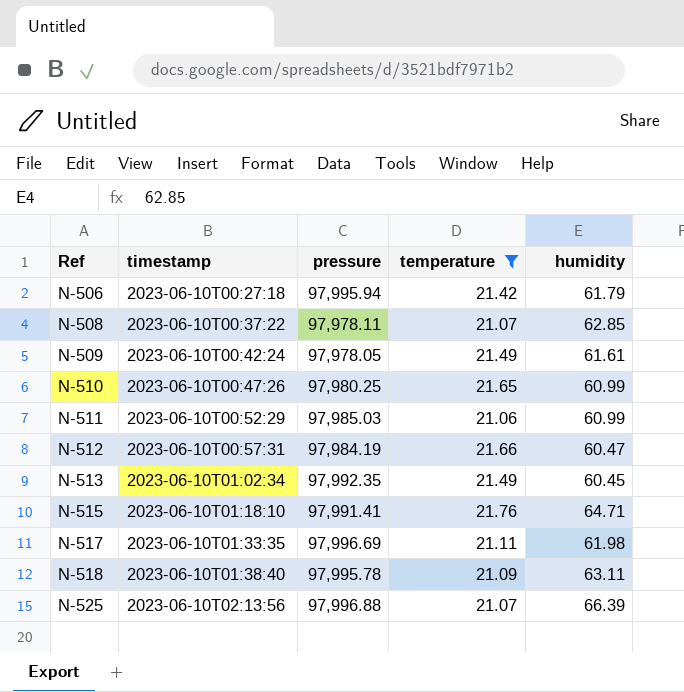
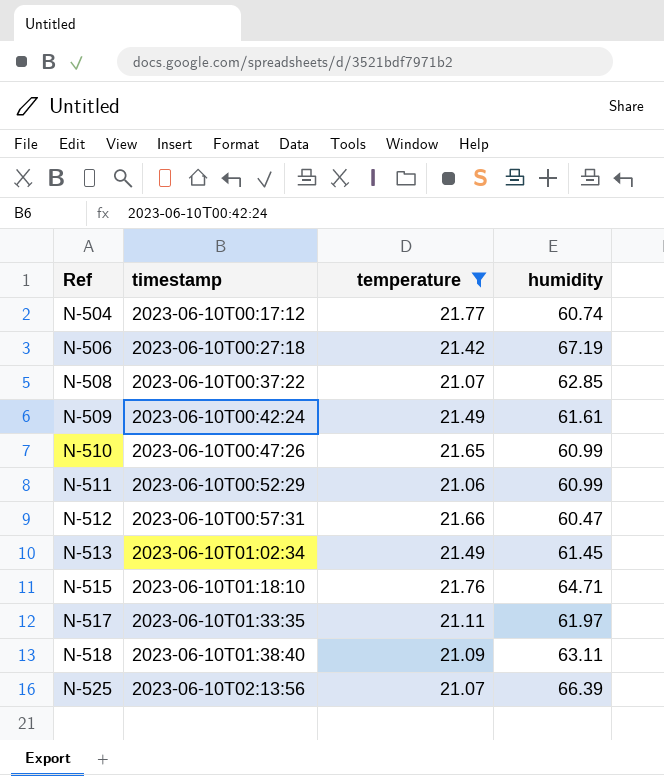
column pressure | position: 3 -> none
row N-504: none -> 2023-06-10T00:17:12 | 21.77 | 60.74
N-506 | humidity: 61.79 -> 67.19
N-513 | humidity: 60.45 -> 61.45
N-517 | humidity: 61.98 -> 61.97

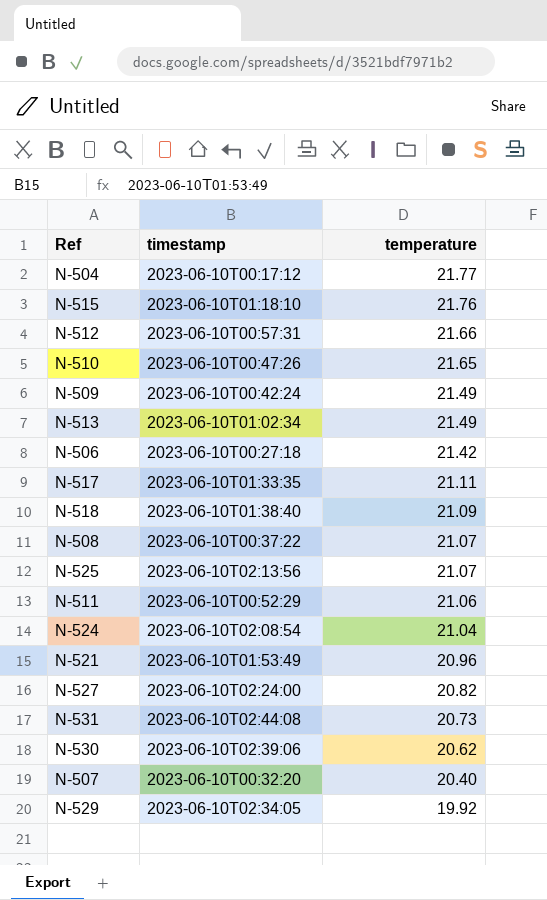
filter: temperature >= 21.06 -> none
row order: Ref ascending -> temperature descending
column humidity | position: 4 -> none

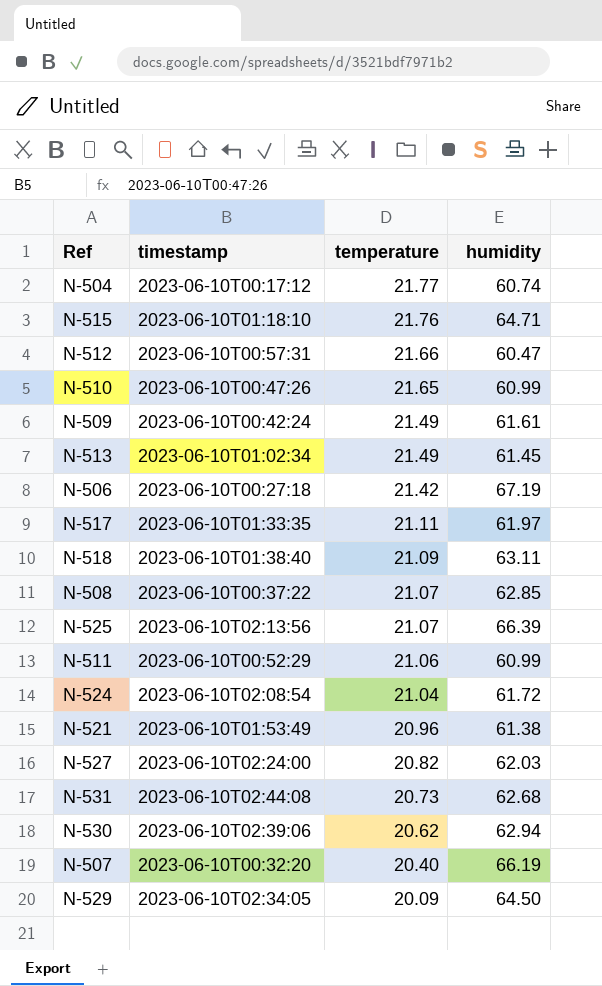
column humidity | position: none -> 4
N-529 | temperature: 19.92 -> 20.09

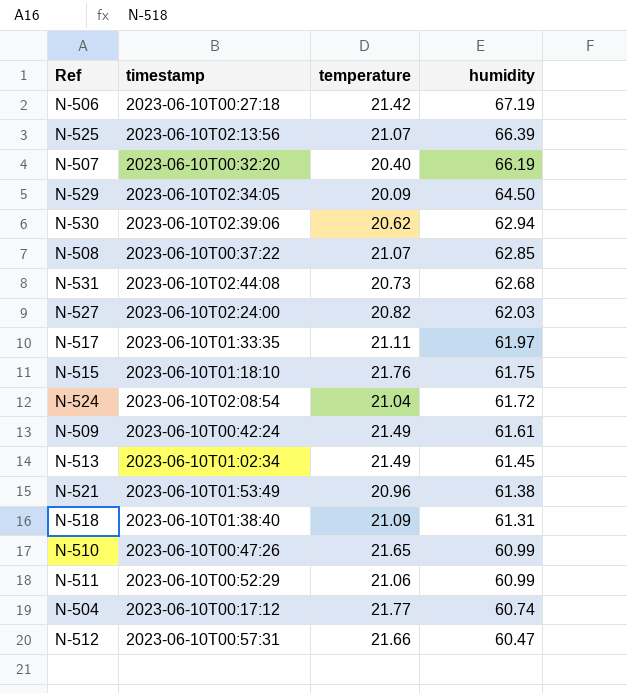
row order: temperature descending -> humidity descending
N-515 | humidity: 64.71 -> 61.75
N-518 | humidity: 63.11 -> 61.31

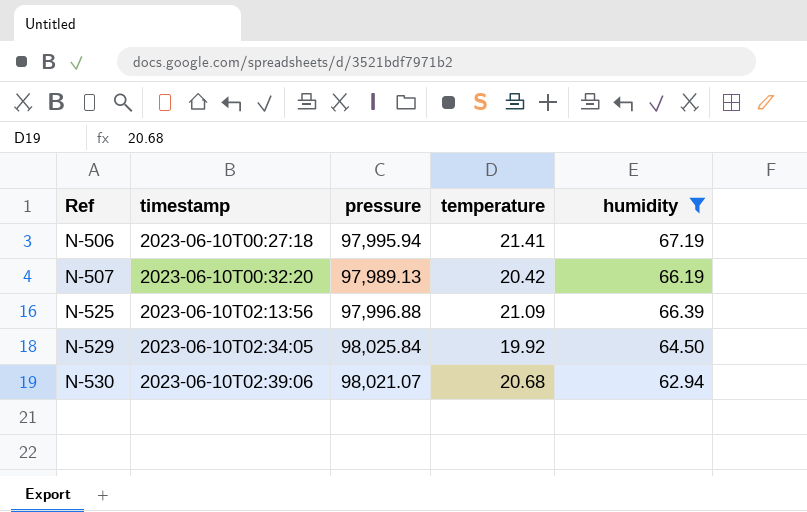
filter: none -> humidity >= 62.94
row order: humidity descending -> Ref ascending
column pressure | position: none -> 3
N-506 | temperature: 21.42 -> 21.41
N-507 | temperature: 20.40 -> 20.42
N-525 | temperature: 21.07 -> 21.09
N-529 | temperature: 20.09 -> 19.92
N-530 | temperature: 20.62 -> 20.68

